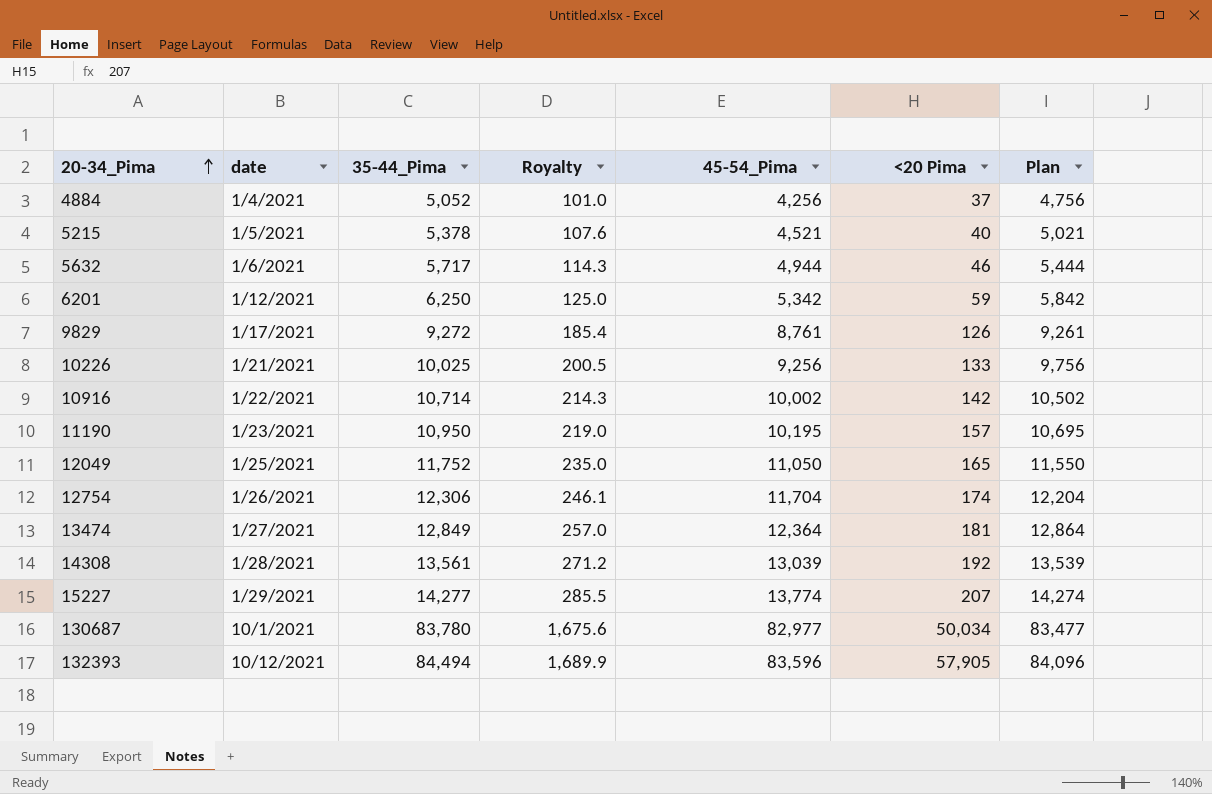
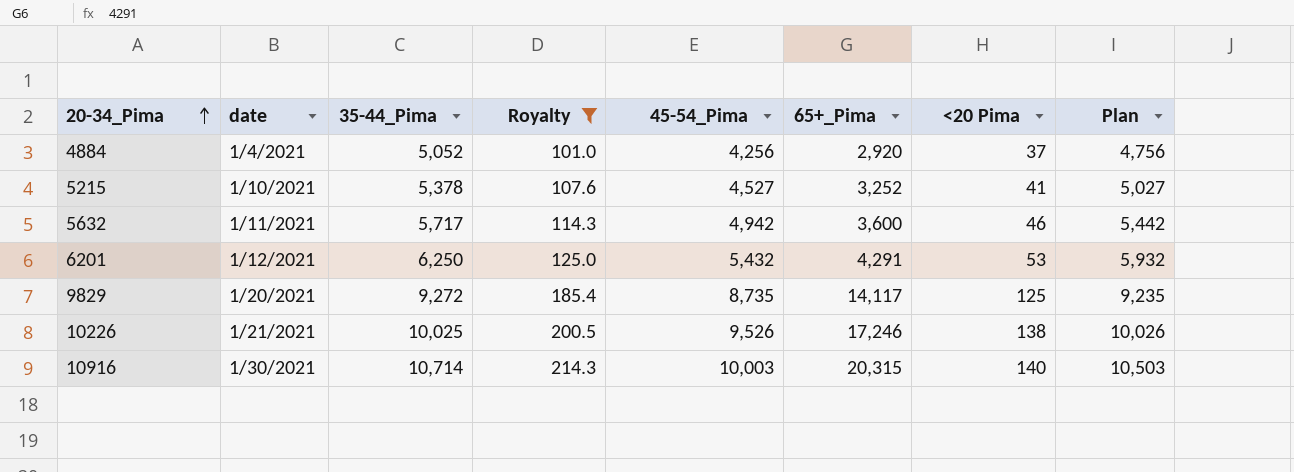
filter: none -> Royalty <= 214.3
column 65+_Pima | position: none -> 6
5215 | date: 1/5/2021 -> 1/10/2021
5215 | 45-54_Pima: 4,521 -> 4,527
5215 | <20 Pima: 40 -> 41
5215 | Plan: 5,021 -> 5,027
5632 | date: 1/6/2021 -> 1/11/2021
5632 | 45-54_Pima: 4,944 -> 4,942
5632 | Plan: 5,444 -> 5,442
6201 | 45-54_Pima: 5,342 -> 5,432
6201 | <20 Pima: 59 -> 53
6201 | Plan: 5,842 -> 5,932
9829 | date: 1/17/2021 -> 1/20/2021
9829 | 45-54_Pima: 8,761 -> 8,735
9829 | <20 Pima: 126 -> 125
9829 | Plan: 9,261 -> 9,235
10226 | 45-54_Pima: 9,256 -> 9,526
10226 | <20 Pima: 133 -> 138
10226 | Plan: 9,756 -> 10,026
10916 | date: 1/22/2021 -> 1/30/2021
10916 | 45-54_Pima: 10,002 -> 10,003
10916 | <20 Pima: 142 -> 140
10916 | Plan: 10,502 -> 10,503

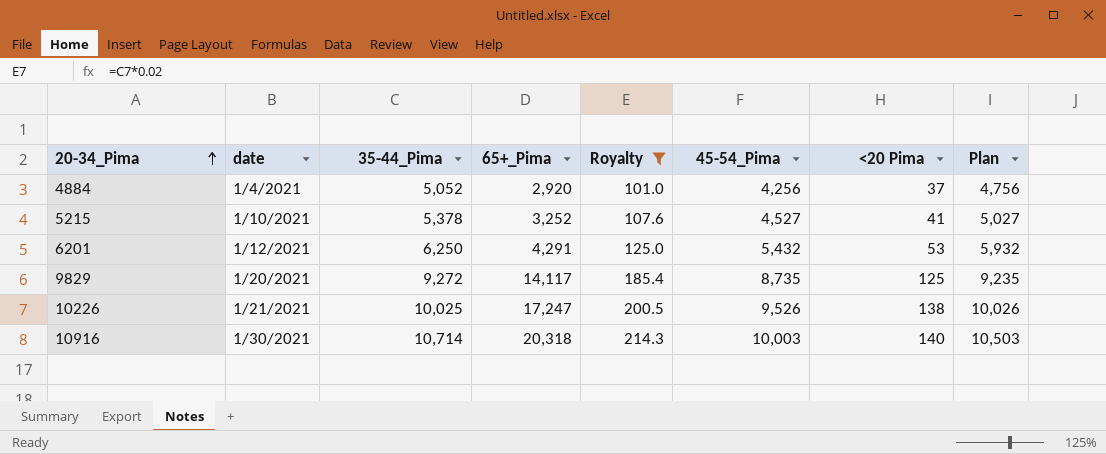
column 65+_Pima | position: 6 -> 4
row 5632: 1/11/2021 | 5,717 | 114.3 | 4,942 | 3,600 | 46 | 5,442 -> none
10226 | 65+_Pima: 17,246 -> 17,247
10916 | 65+_Pima: 20,315 -> 20,318

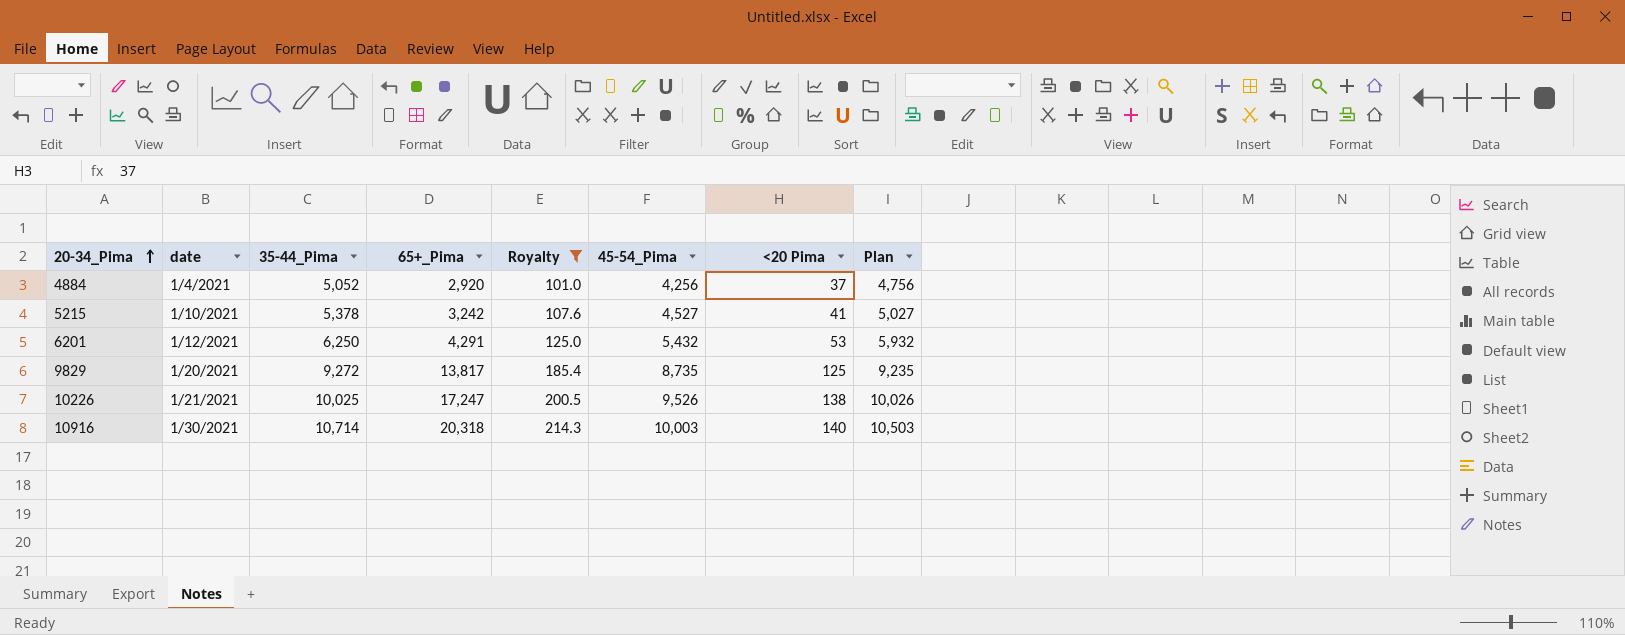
5215 | 65+_Pima: 3,252 -> 3,242
9829 | 65+_Pima: 14,117 -> 13,817

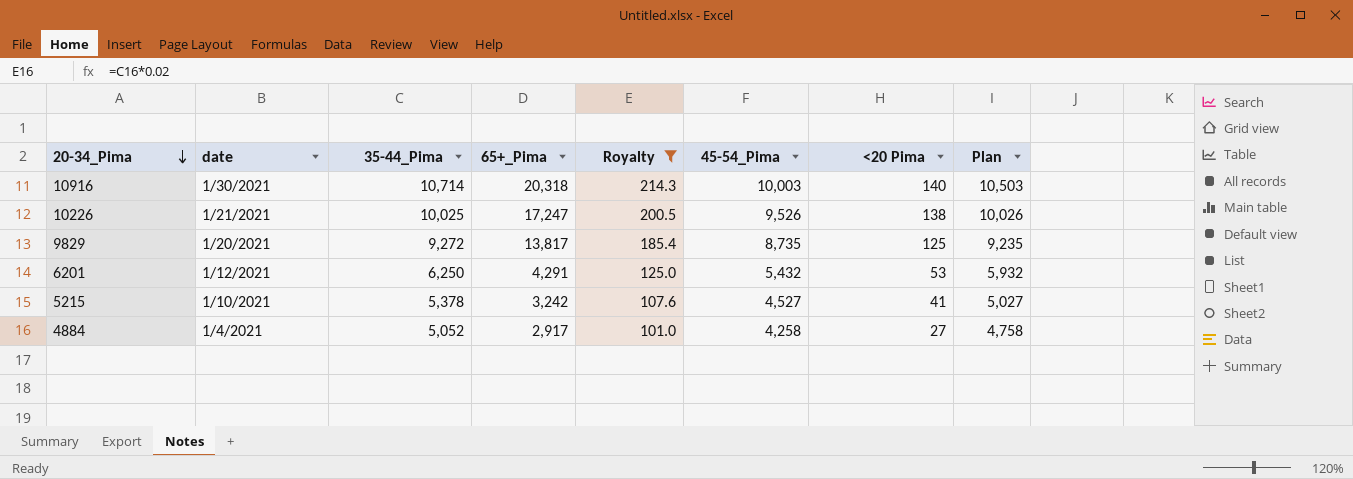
row order: 20-34_Pima ascending -> 20-34_Pima descending
4884 | 65+_Pima: 2,920 -> 2,917
4884 | 45-54_Pima: 4,256 -> 4,258
4884 | <20 Pima: 37 -> 27
4884 | Plan: 4,756 -> 4,758

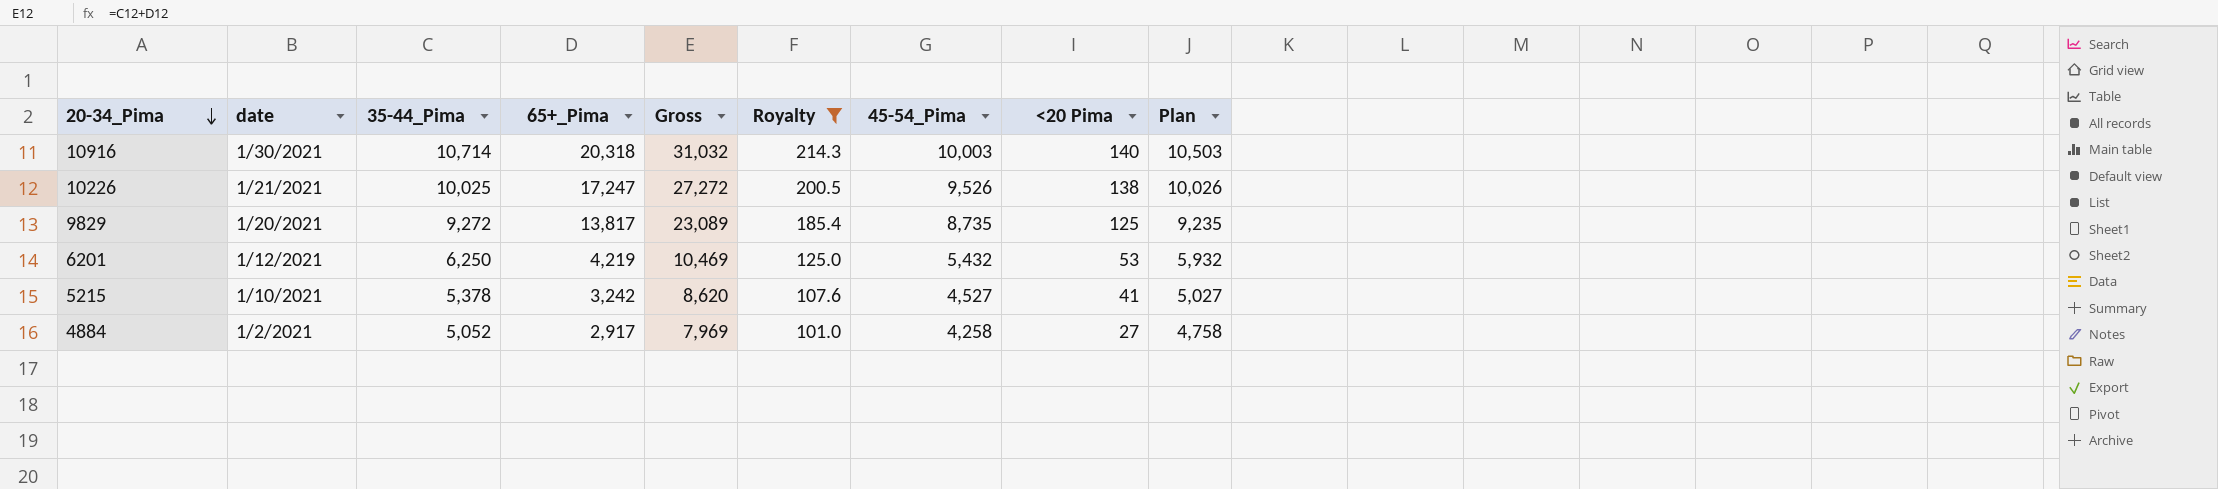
column Gross | formula: none -> [35-44_Pima] + [65+_Pima]
6201 | 65+_Pima: 4,291 -> 4,219
4884 | date: 1/4/2021 -> 1/2/2021

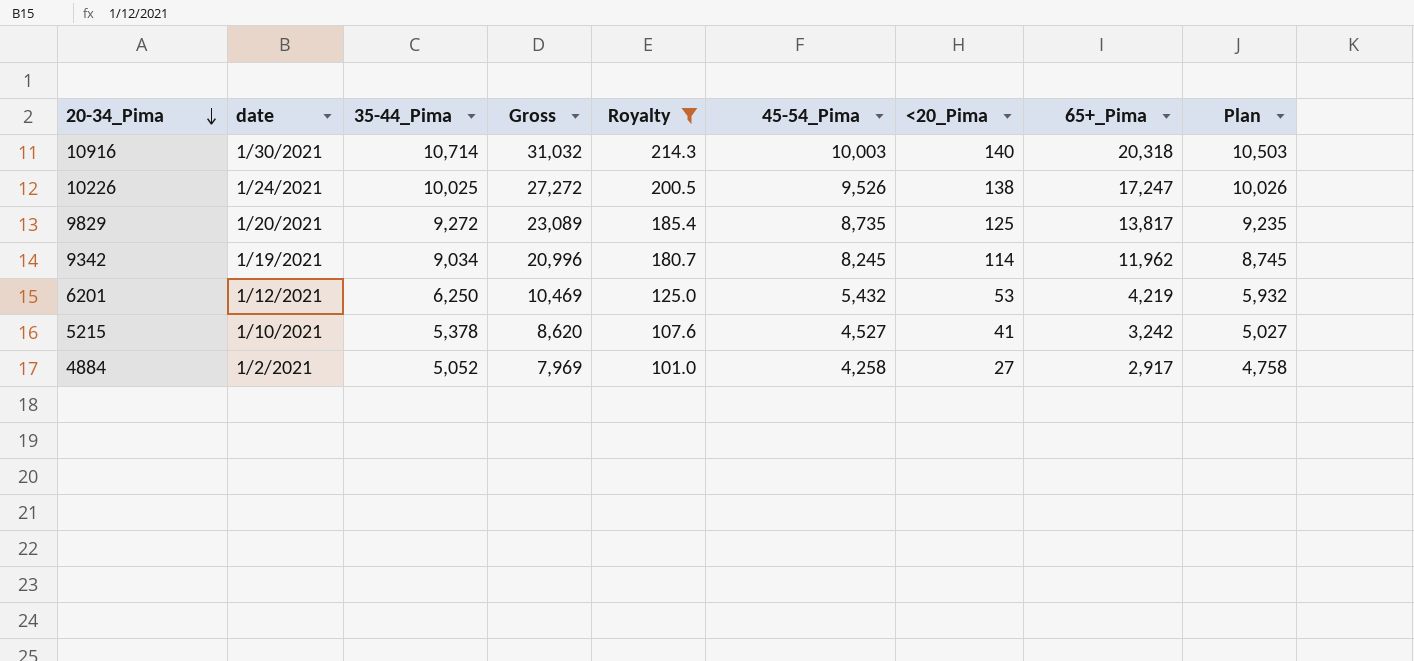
column name: <20 Pima -> <20_Pima
column 65+_Pima | position: 4 -> 8
10226 | date: 1/21/2021 -> 1/24/2021
row 9342: none -> 1/19/2021 | 9,034 | 20,996 | 180.7 | 8,245 | 114 | 11,962 | 8,745

